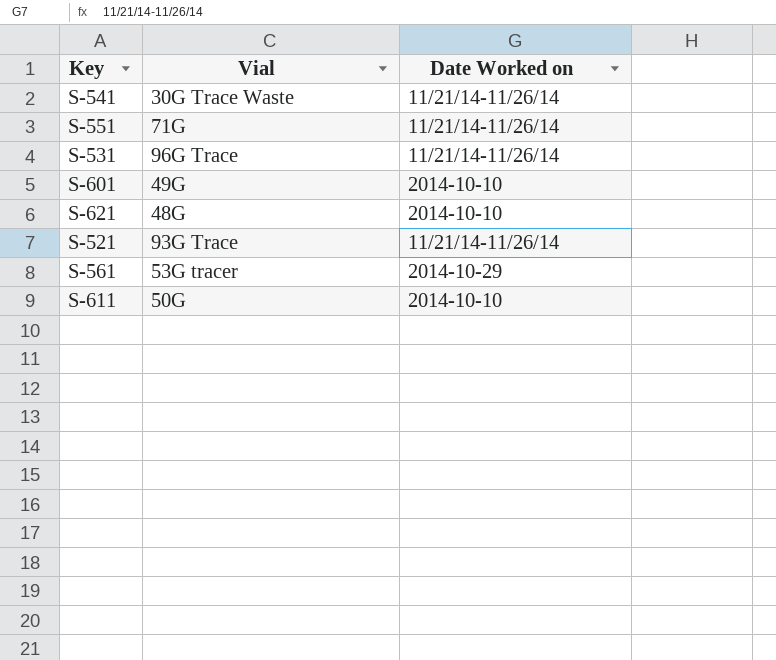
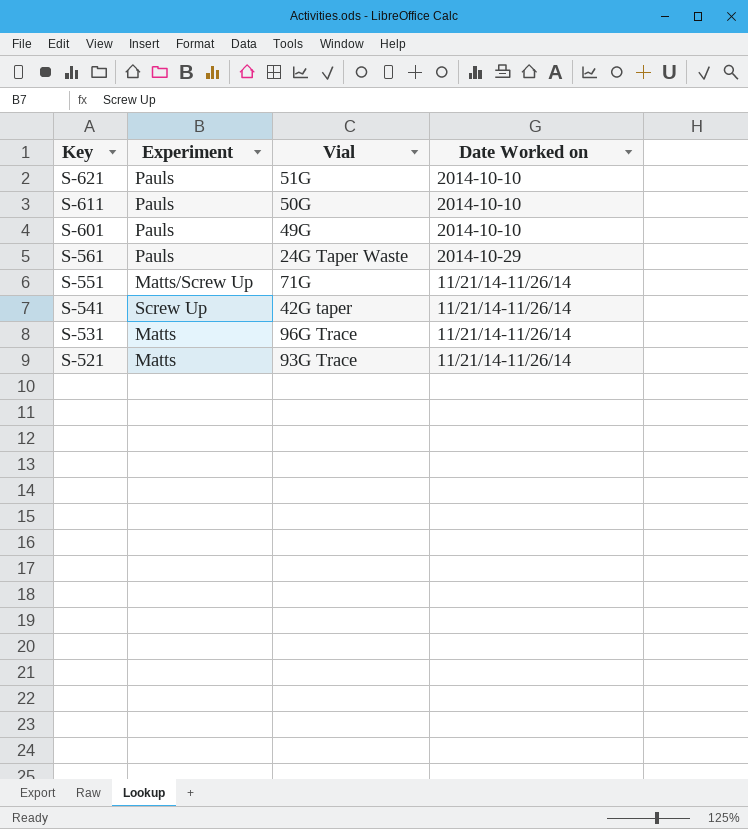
row order: none -> Key descending
column Experiment | position: none -> 2
S-621 | Vial: 48G -> 51G
S-561 | Vial: 53G tracer -> 24G Taper Waste
S-541 | Vial: 30G Trace Waste -> 42G taper

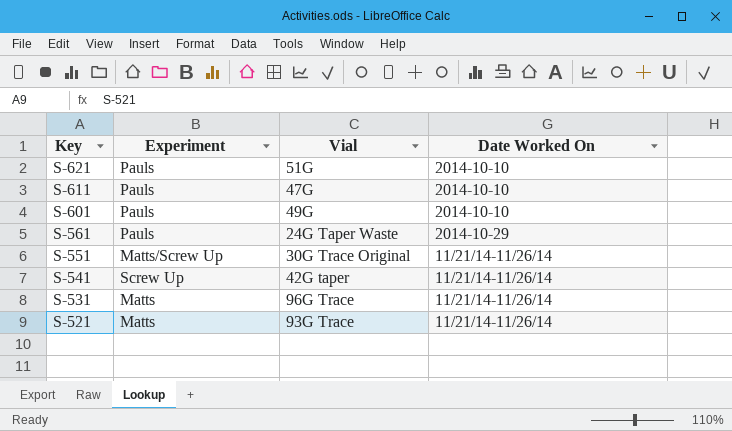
column name: Date Worked on -> Date Worked On
S-611 | Vial: 50G -> 47G
S-551 | Vial: 71G -> 30G Trace Original

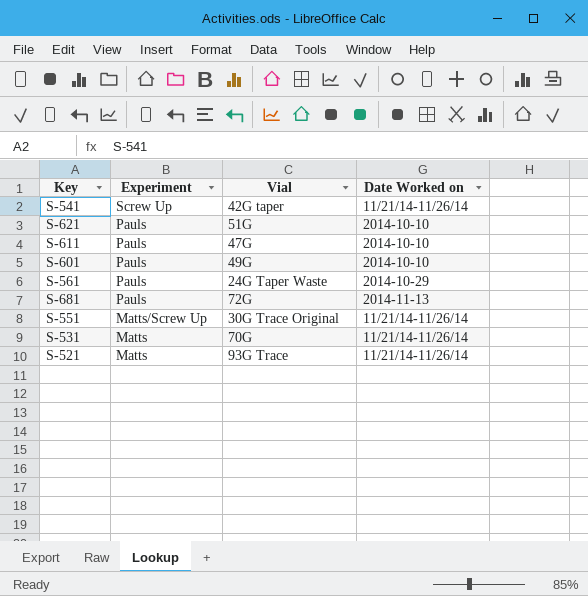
row order: Key descending -> Experiment descending
column name: Date Worked On -> Date Worked on
row S-681: none -> Pauls | 72G | 2014-11-13
S-531 | Vial: 96G Trace -> 70G

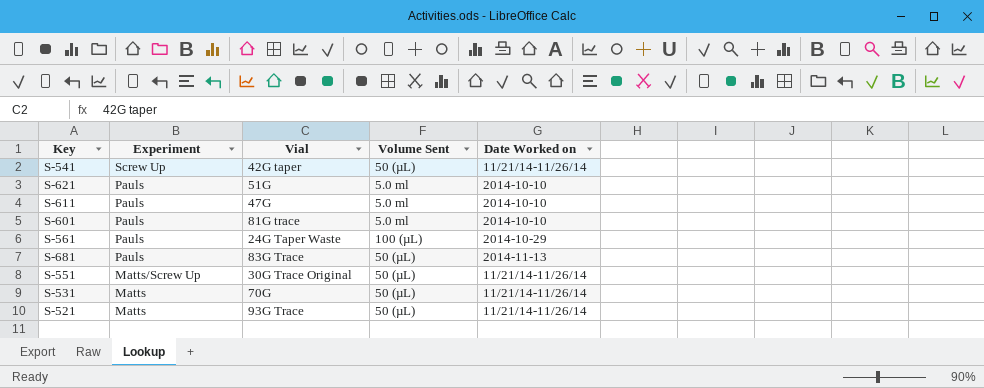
column Volume Sent | position: none -> 4
S-601 | Vial: 49G -> 81G trace
S-681 | Vial: 72G -> 83G Trace

